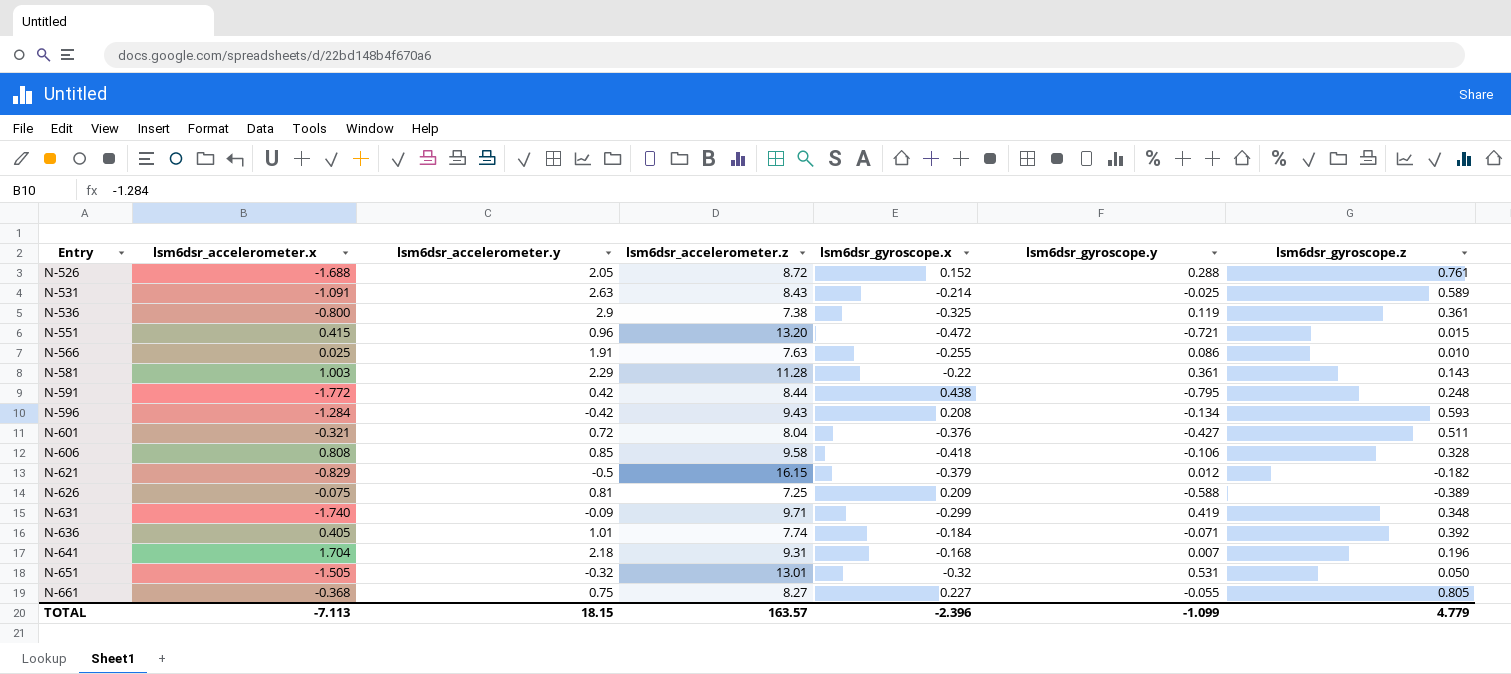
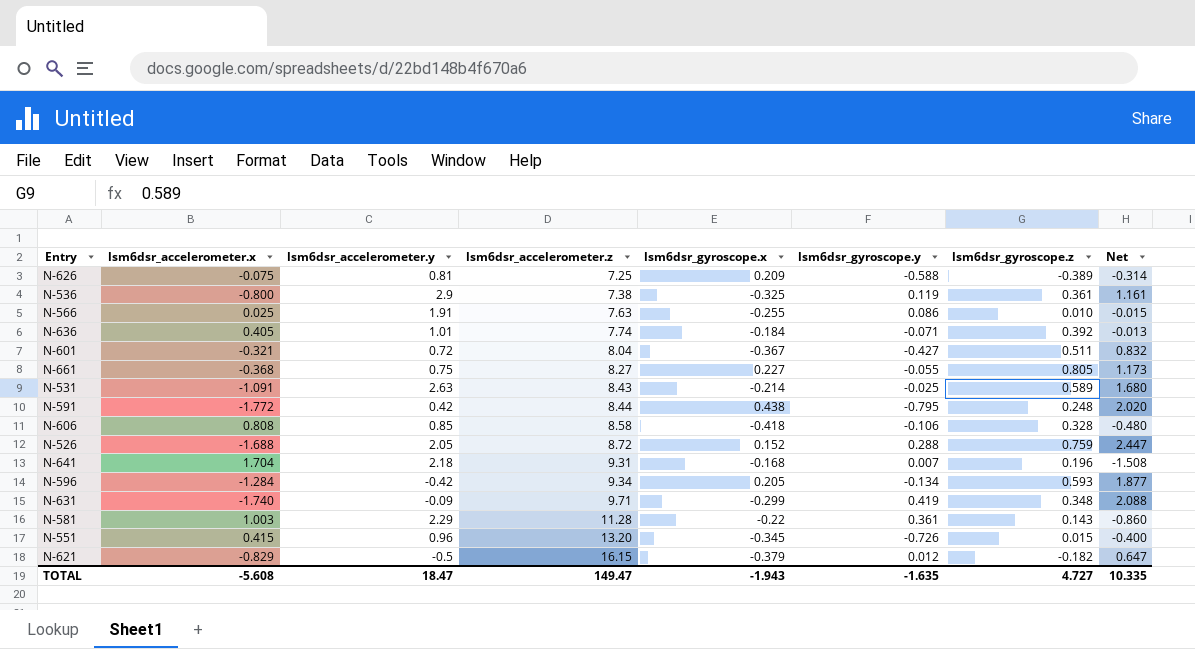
row order: Entry ascending -> lsm6dsr_accelerometer.z ascending
column Net | formula: none -> [lsm6dsr_gyroscope.z] - [lsm6dsr_accelerometer.x]
row N-651: -1.505 | -0.32 | 13.01 | -0.32 | 0.531 | 0.050 -> none
N-601 | lsm6dsr_gyroscope.x: -0.376 -> -0.367
N-606 | lsm6dsr_accelerometer.z: 9.58 -> 8.58
N-526 | lsm6dsr_gyroscope.z: 0.761 -> 0.759
N-596 | lsm6dsr_accelerometer.z: 9.43 -> 9.34
N-596 | lsm6dsr_gyroscope.x: 0.208 -> 0.205
N-551 | lsm6dsr_gyroscope.x: -0.472 -> -0.345
N-551 | lsm6dsr_gyroscope.y: -0.721 -> -0.726
TOTAL | lsm6dsr_accelerometer.x: -7.113 -> -5.608
TOTAL | lsm6dsr_accelerometer.y: 18.15 -> 18.47
TOTAL | lsm6dsr_accelerometer.z: 163.57 -> 149.47
TOTAL | lsm6dsr_gyroscope.x: -2.396 -> -1.943
TOTAL | lsm6dsr_gyroscope.y: -1.099 -> -1.635
TOTAL | lsm6dsr_gyroscope.z: 4.779 -> 4.727

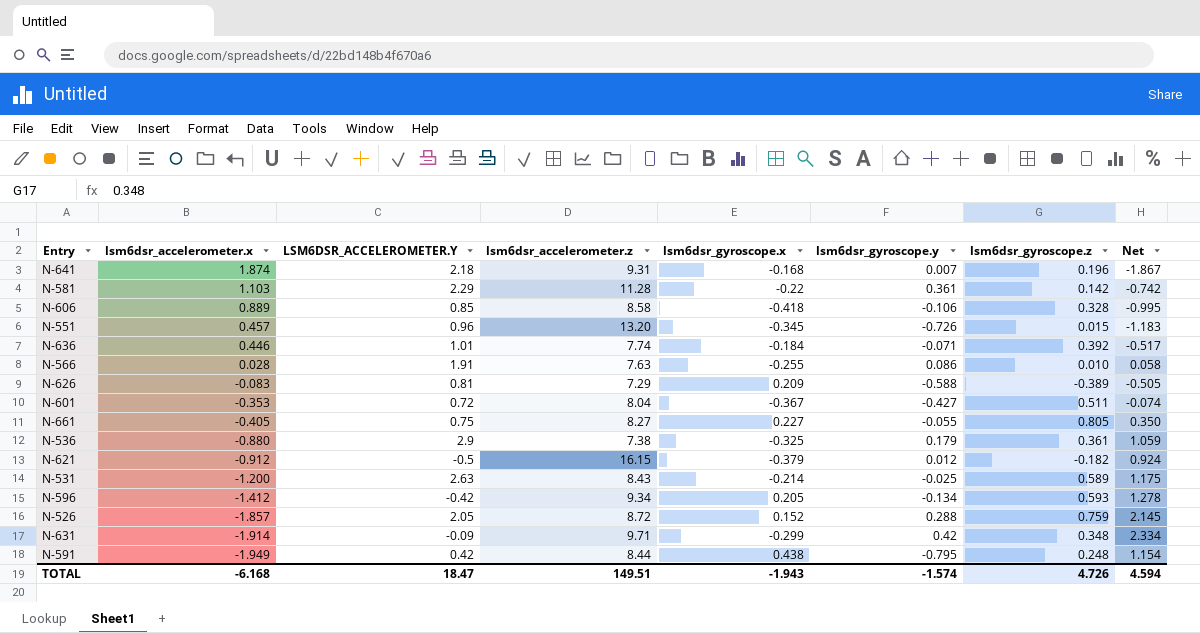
row order: lsm6dsr_accelerometer.z ascending -> lsm6dsr_accelerometer.x descending
column name: lsm6dsr_accelerometer.y -> LSM6DSR_ACCELEROMETER.Y
column Net | formula: [lsm6dsr_gyroscope.z] - [lsm6dsr_accelerometer.x] -> [lsm6dsr_gyroscope.y] - [lsm6dsr_accelerometer.x]
N-641 | lsm6dsr_accelerometer.x: 1.704 -> 1.874
N-581 | lsm6dsr_accelerometer.x: 1.003 -> 1.103
N-581 | lsm6dsr_gyroscope.z: 0.143 -> 0.142
N-606 | lsm6dsr_accelerometer.x: 0.808 -> 0.889
N-551 | lsm6dsr_accelerometer.x: 0.415 -> 0.457
N-636 | lsm6dsr_accelerometer.x: 0.405 -> 0.446
N-566 | lsm6dsr_accelerometer.x: 0.025 -> 0.028
N-626 | lsm6dsr_accelerometer.x: -0.075 -> -0.083
N-626 | lsm6dsr_accelerometer.z: 7.25 -> 7.29
N-601 | lsm6dsr_accelerometer.x: -0.321 -> -0.353
N-661 | lsm6dsr_accelerometer.x: -0.368 -> -0.405
N-536 | lsm6dsr_accelerometer.x: -0.800 -> -0.880
N-536 | lsm6dsr_gyroscope.y: 0.119 -> 0.179
N-621 | lsm6dsr_accelerometer.x: -0.829 -> -0.912
N-531 | lsm6dsr_accelerometer.x: -1.091 -> -1.200
N-596 | lsm6dsr_accelerometer.x: -1.284 -> -1.412
N-526 | lsm6dsr_accelerometer.x: -1.688 -> -1.857
N-631 | lsm6dsr_accelerometer.x: -1.740 -> -1.914
N-631 | lsm6dsr_gyroscope.y: 0.419 -> 0.42
N-591 | lsm6dsr_accelerometer.x: -1.772 -> -1.949
TOTAL | lsm6dsr_accelerometer.x: -5.608 -> -6.168
TOTAL | lsm6dsr_accelerometer.z: 149.47 -> 149.51
TOTAL | lsm6dsr_gyroscope.y: -1.635 -> -1.574
TOTAL | lsm6dsr_gyroscope.z: 4.727 -> 4.726
TOTAL | Net: 10.335 -> 4.594

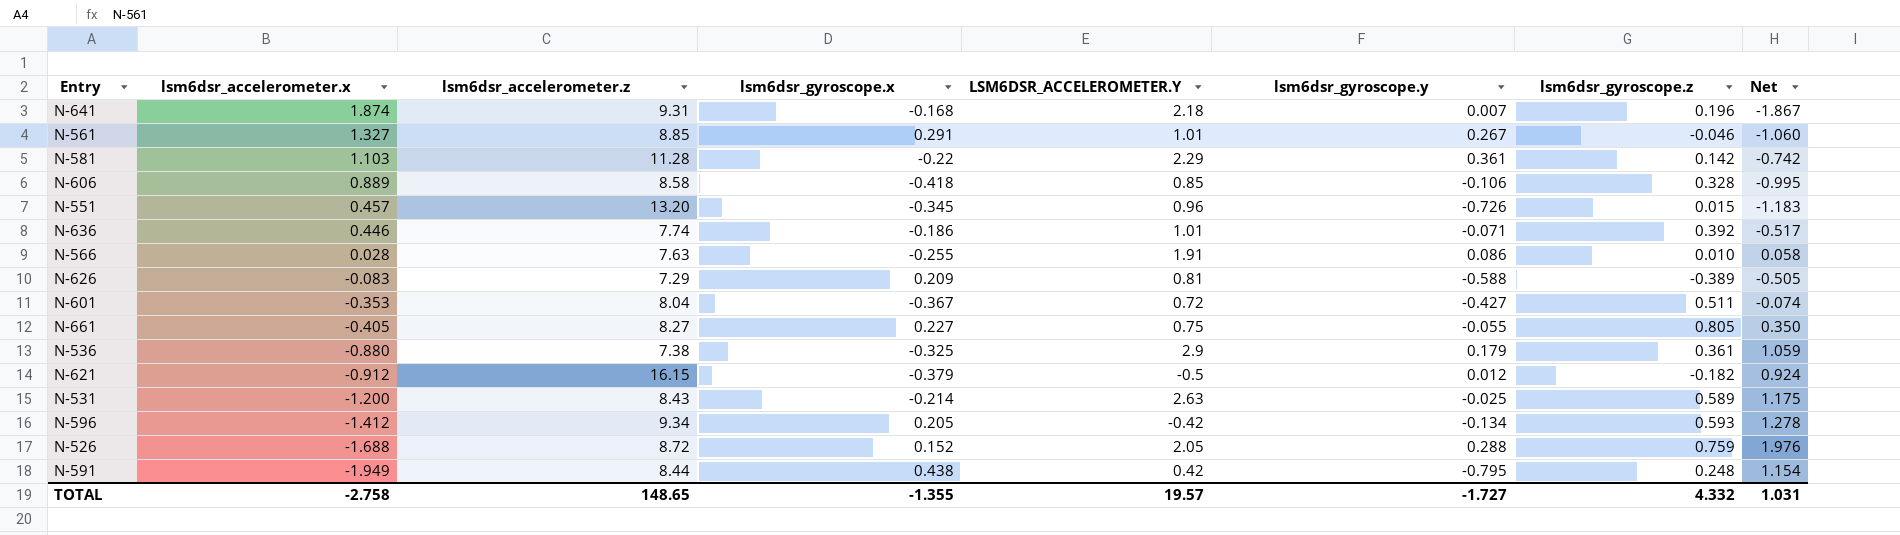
column LSM6DSR_ACCELEROMETER.Y | position: 3 -> 5
row N-631: -1.914 | -0.09 | 9.71 | -0.299 | 0.42 | 0.348 | 2.334 -> none
row N-561: none -> 1.327 | 8.85 | 0.291 | 1.01 | 0.267 | -0.046 | -1.060
N-636 | lsm6dsr_gyroscope.x: -0.184 -> -0.186
N-526 | lsm6dsr_accelerometer.x: -1.857 -> -1.688
N-526 | Net: 2.145 -> 1.976
TOTAL | lsm6dsr_accelerometer.x: -6.168 -> -2.758
TOTAL | lsm6dsr_accelerometer.z: 149.51 -> 148.65
TOTAL | lsm6dsr_gyroscope.x: -1.943 -> -1.355
TOTAL | LSM6DSR_ACCELEROMETER.Y: 18.47 -> 19.57
TOTAL | lsm6dsr_gyroscope.y: -1.574 -> -1.727
TOTAL | lsm6dsr_gyroscope.z: 4.726 -> 4.332
TOTAL | Net: 4.594 -> 1.031

